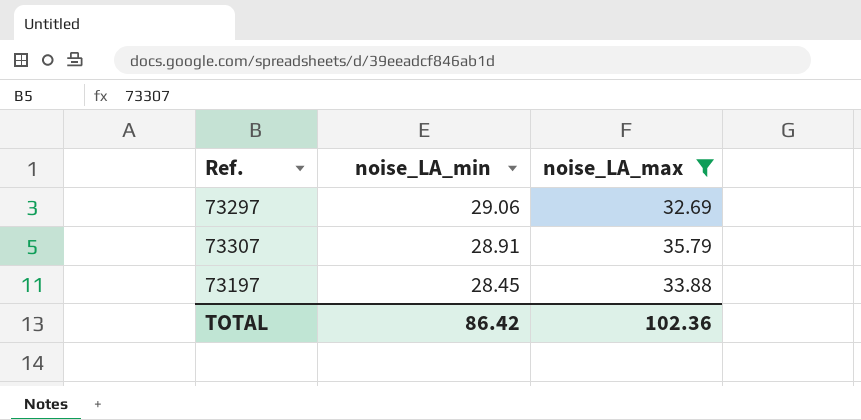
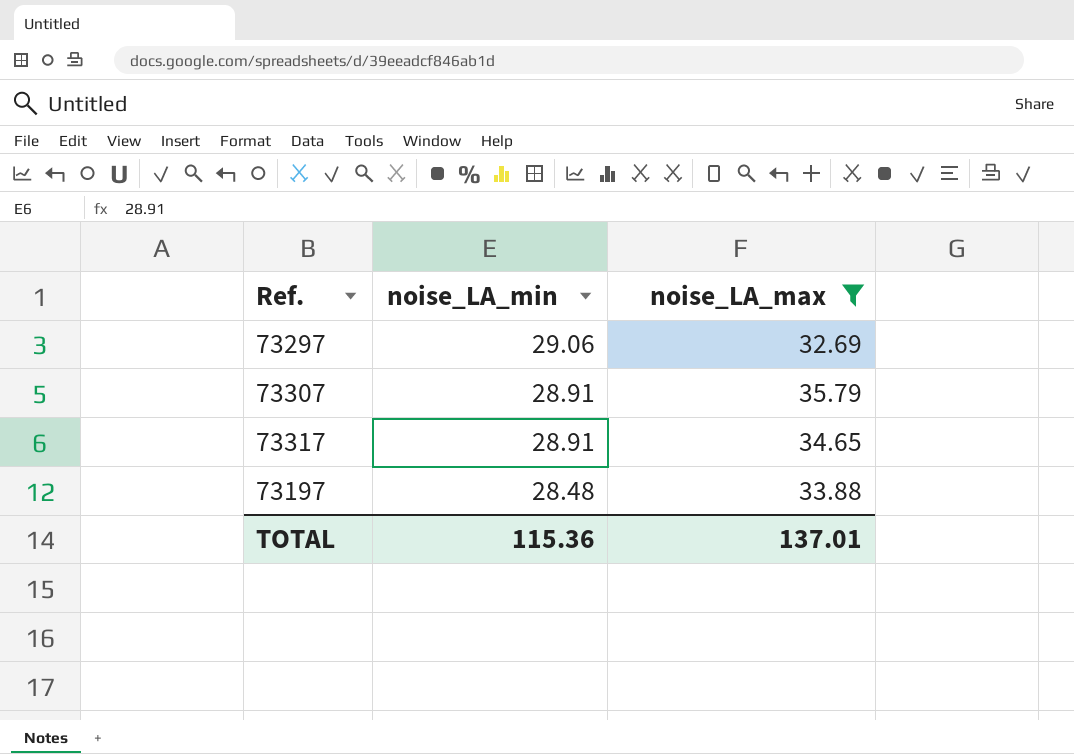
row 73317: none -> 28.91 | 34.65
73197 | noise_LA_min: 28.45 -> 28.48
TOTAL | noise_LA_min: 86.42 -> 115.36
TOTAL | noise_LA_max: 102.36 -> 137.01

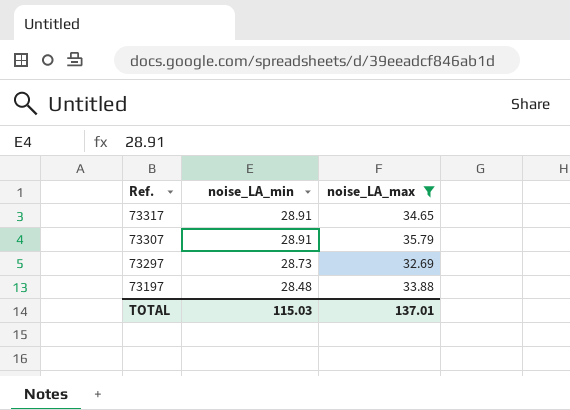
row order: noise_LA_min descending -> Ref. descending
73297 | noise_LA_min: 29.06 -> 28.73
TOTAL | noise_LA_min: 115.36 -> 115.03

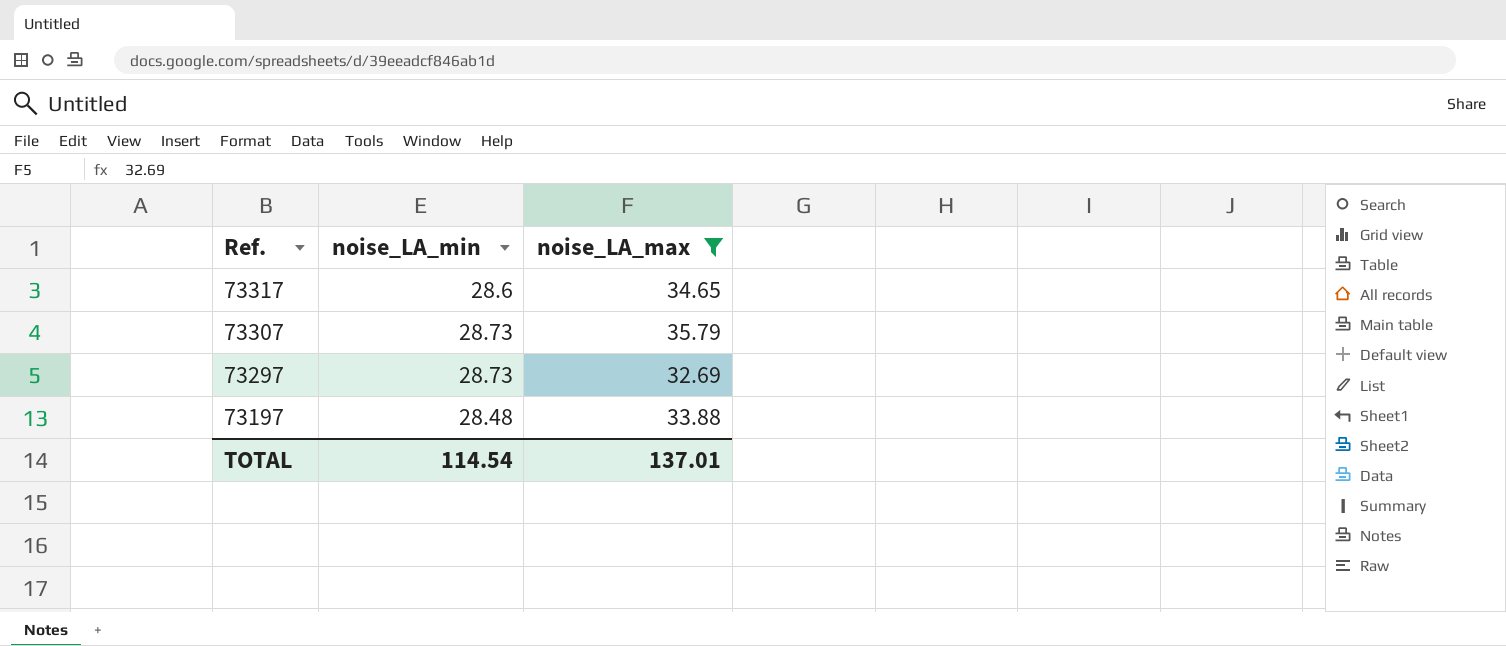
73317 | noise_LA_min: 28.91 -> 28.6
73307 | noise_LA_min: 28.91 -> 28.73
TOTAL | noise_LA_min: 115.03 -> 114.54

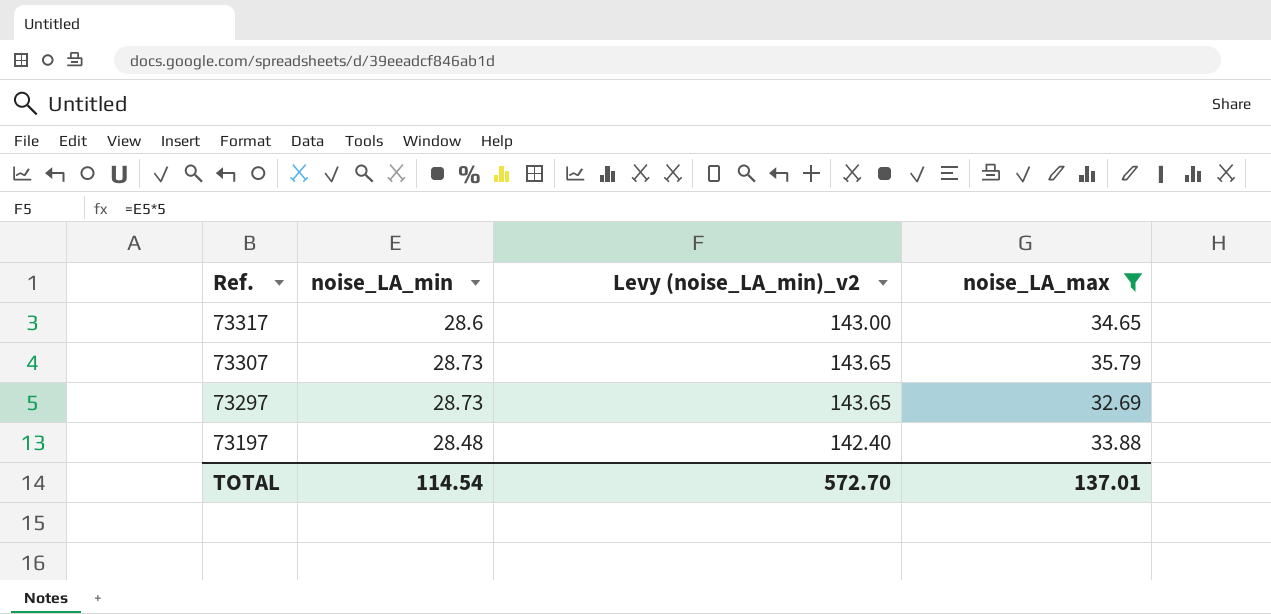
column Levy (noise_LA_min)_v2 | formula: none -> [noise_LA_min] * 5

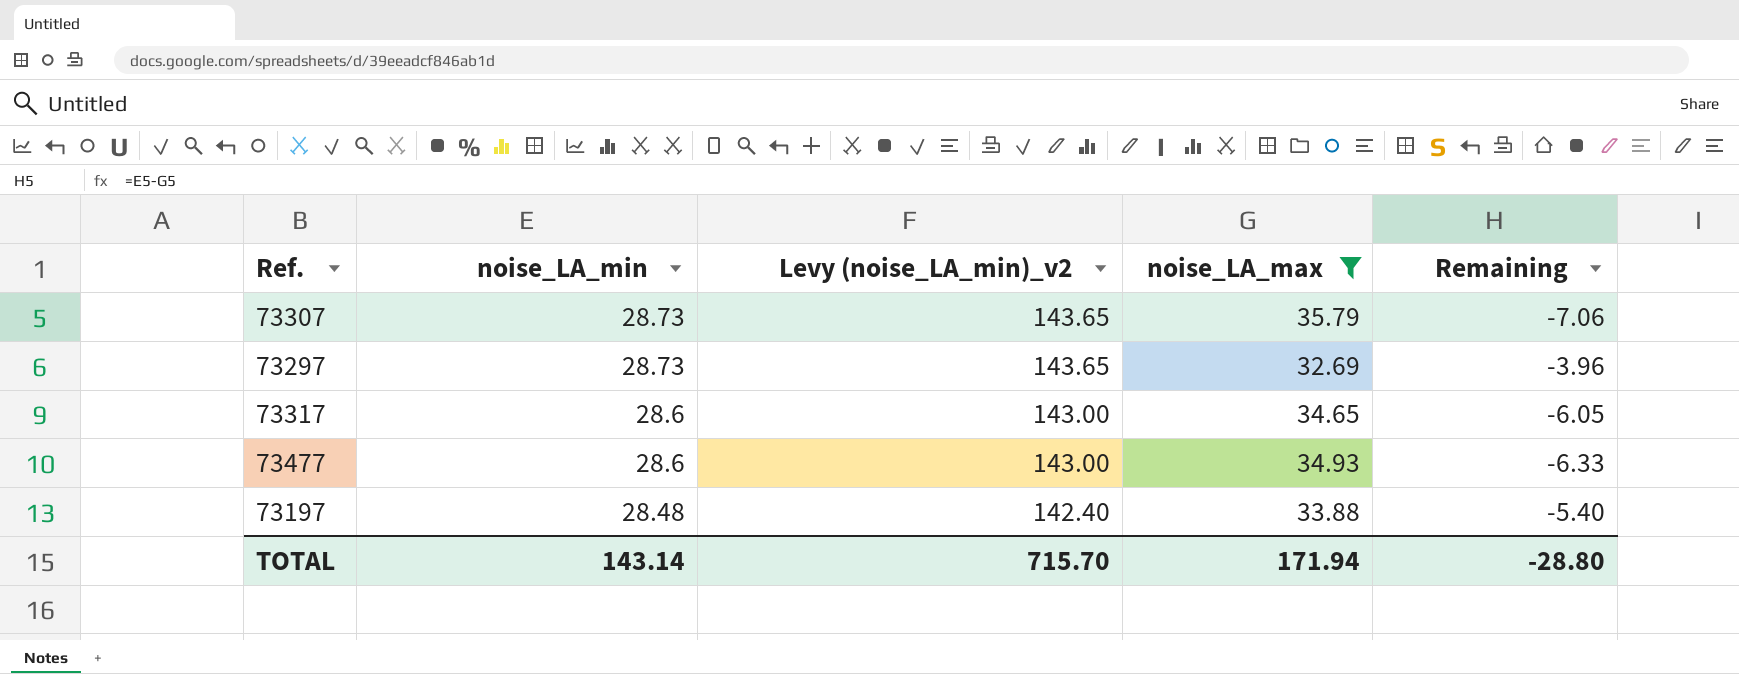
row order: Ref. descending -> noise_LA_min descending
column Remaining | formula: none -> [noise_LA_min] - [noise_LA_max]
row 73477: none -> 28.6 | 143.00 | 34.93 | -6.33
TOTAL | noise_LA_min: 114.54 -> 143.14
TOTAL | Levy (noise_LA_min)_v2: 572.70 -> 715.70
TOTAL | noise_LA_max: 137.01 -> 171.94

